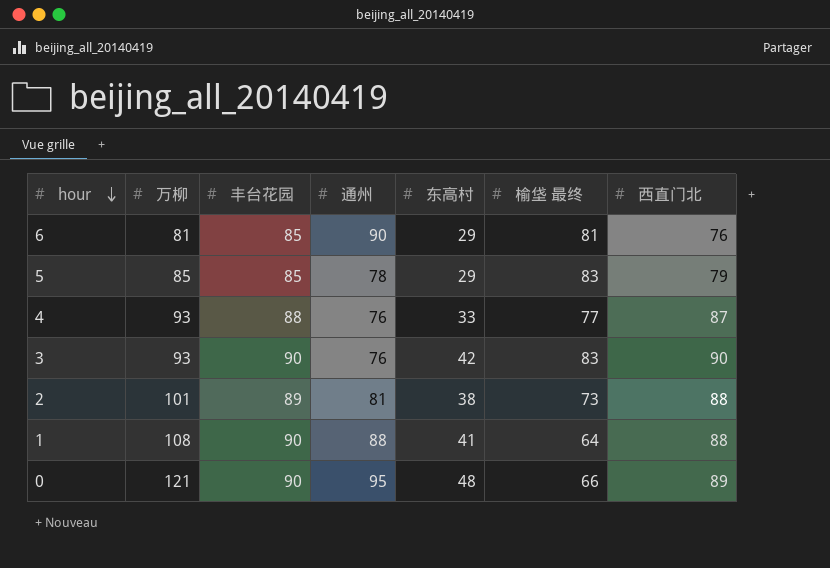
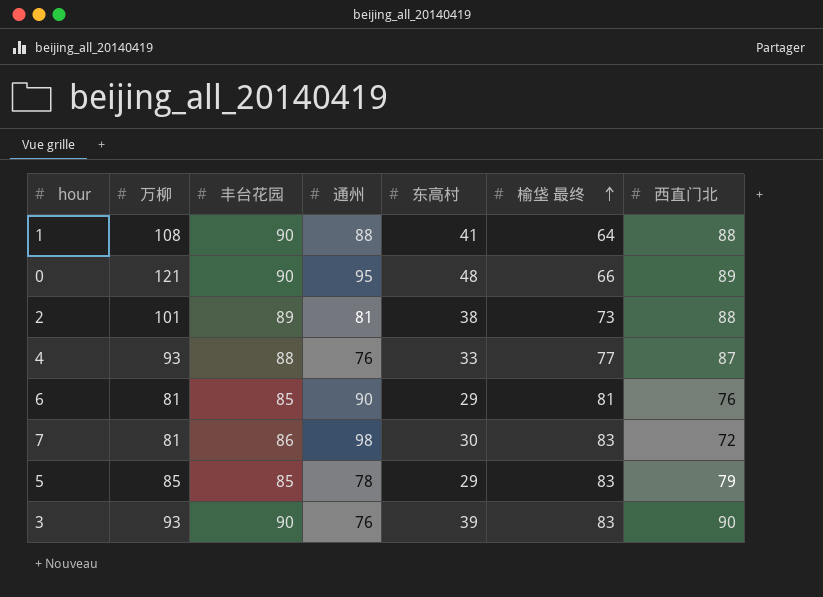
row order: hour descending -> 榆垡 最终 ascending
row 7: none -> 81 | 86 | 98 | 30 | 83 | 72
3 | 东高村: 42 -> 39

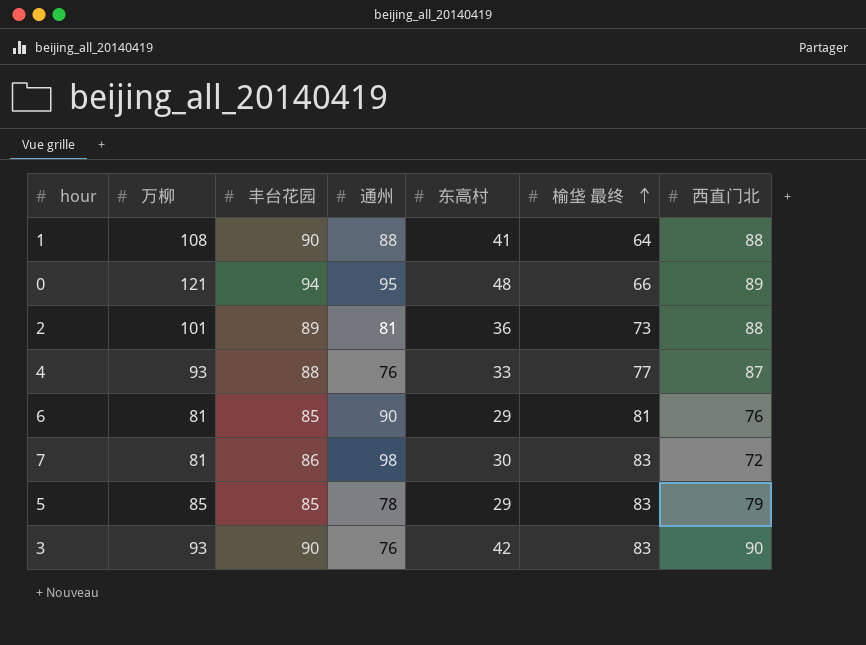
0 | 丰台花园: 90 -> 94
2 | 东高村: 38 -> 36
3 | 东高村: 39 -> 42

